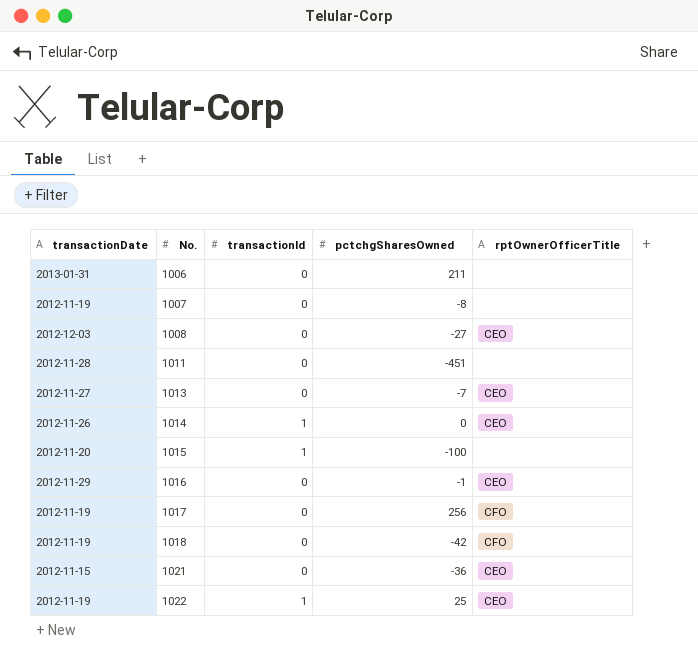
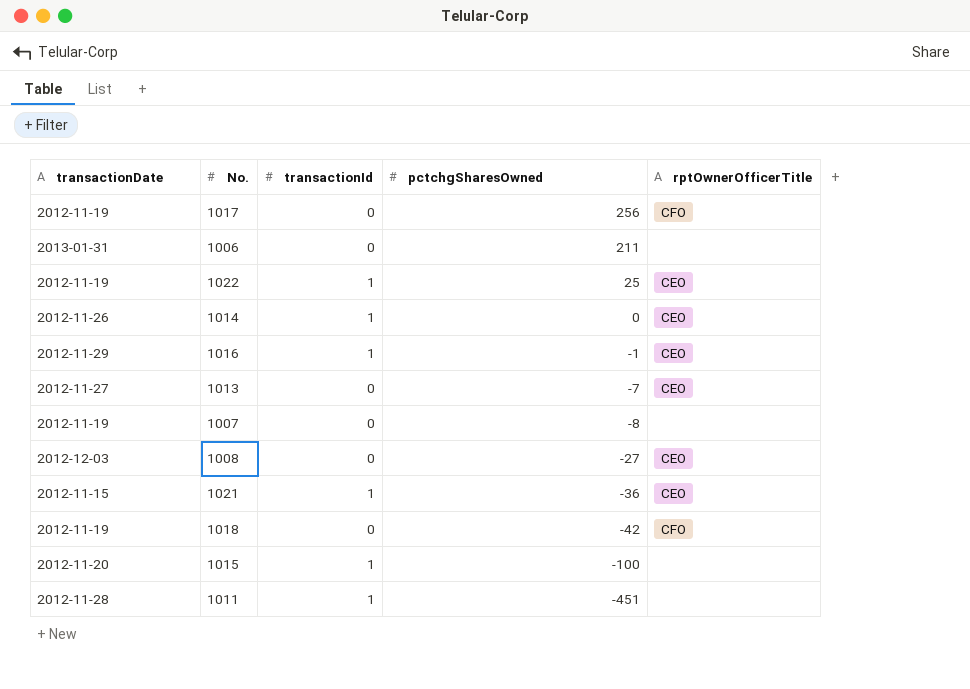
row order: No. ascending -> pctchgSharesOwned descending
1016 | transactionId: 0 -> 1
1021 | transactionId: 0 -> 1
1011 | transactionId: 0 -> 1

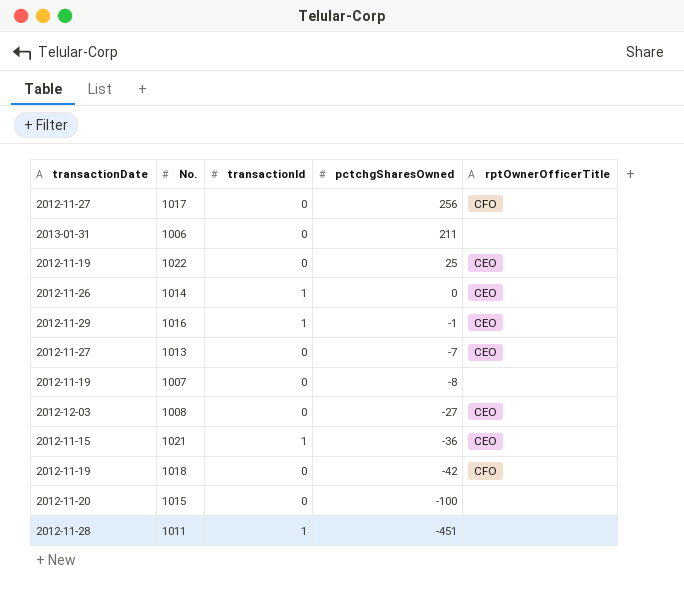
1017 | transactionDate: 2012-11-19 -> 2012-11-27
1022 | transactionId: 1 -> 0
1015 | transactionId: 1 -> 0

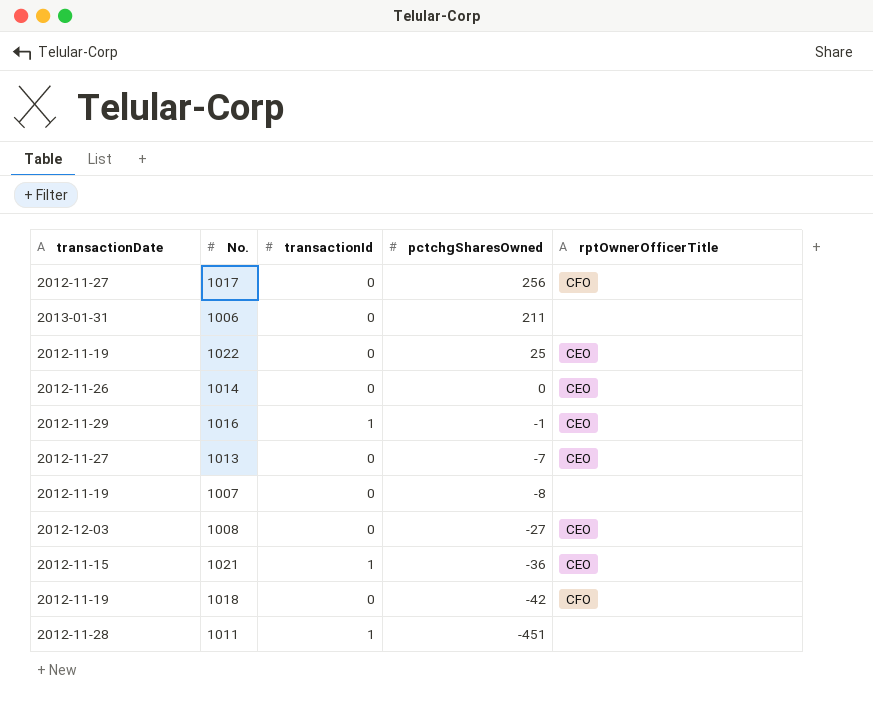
row 1015: 2012-11-20 | 0 | -100 | none -> none
1014 | transactionId: 1 -> 0

